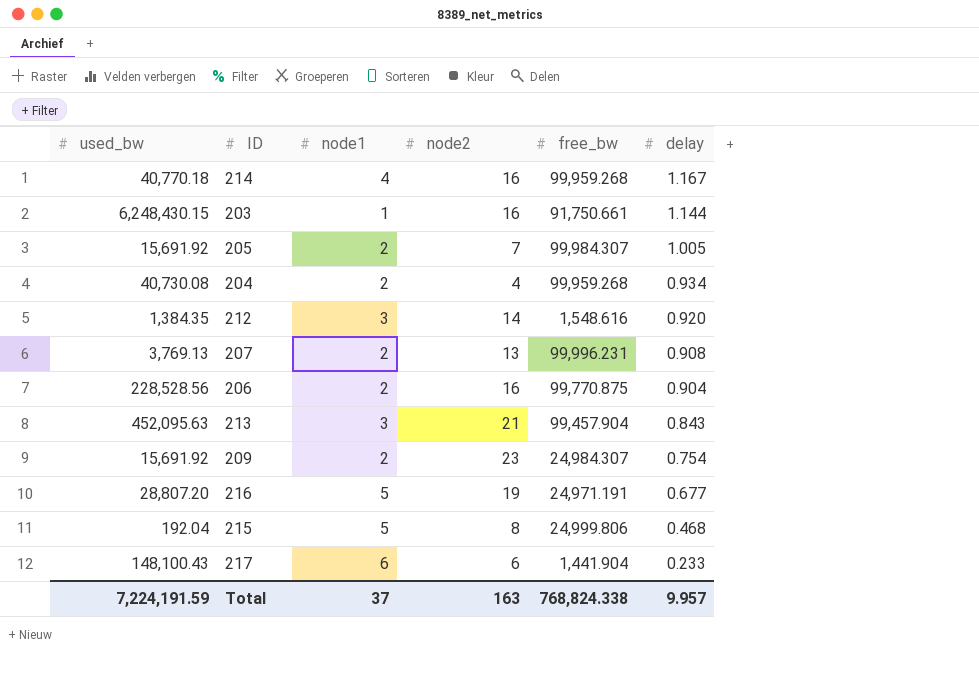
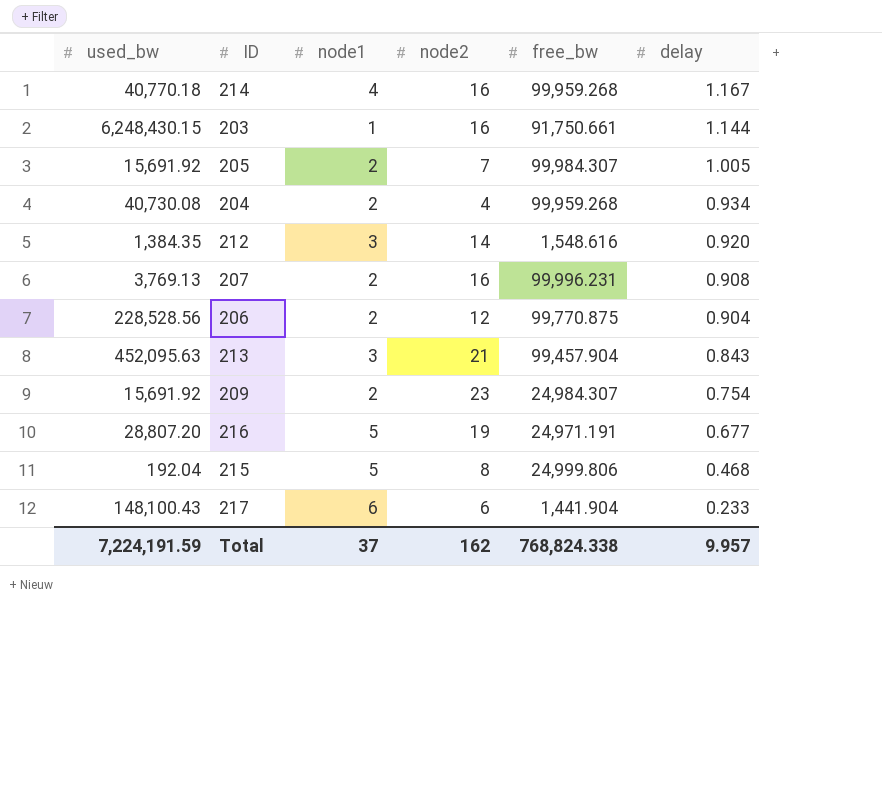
207 | node2: 13 -> 16
206 | node2: 16 -> 12
Total | node2: 163 -> 162

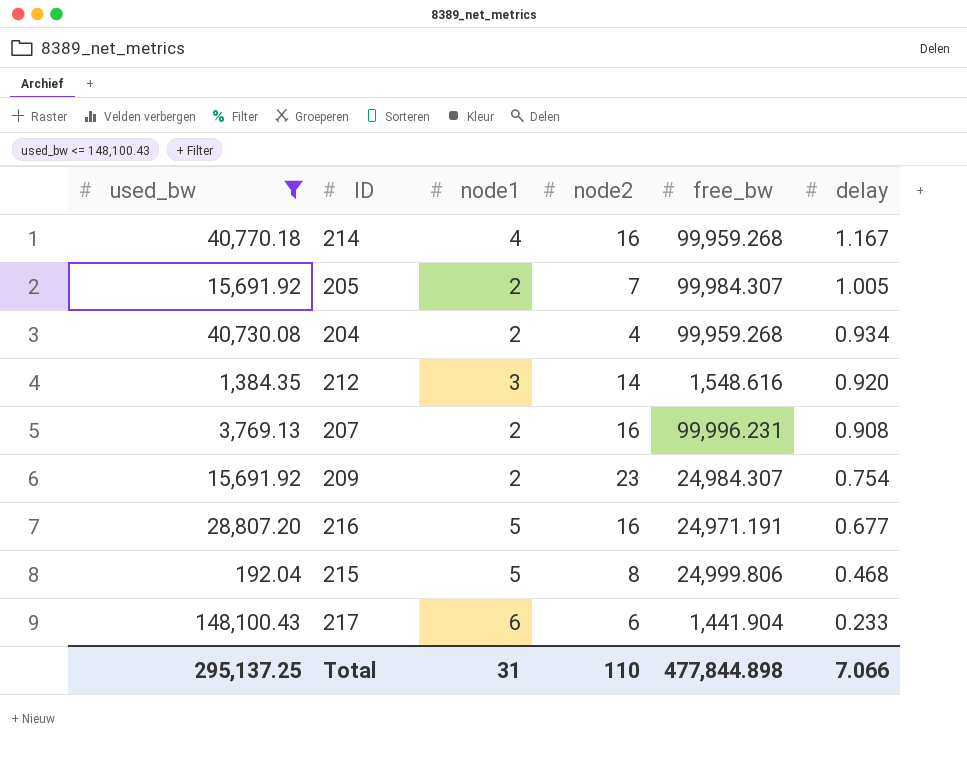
filter: none -> used_bw <= 148,100.43
216 | node2: 19 -> 16
Total | used_bw: 7,224,191.59 -> 295,137.25
Total | node1: 37 -> 31
Total | node2: 162 -> 110
Total | free_bw: 768,824.338 -> 477,844.898
Total | delay: 9.957 -> 7.066

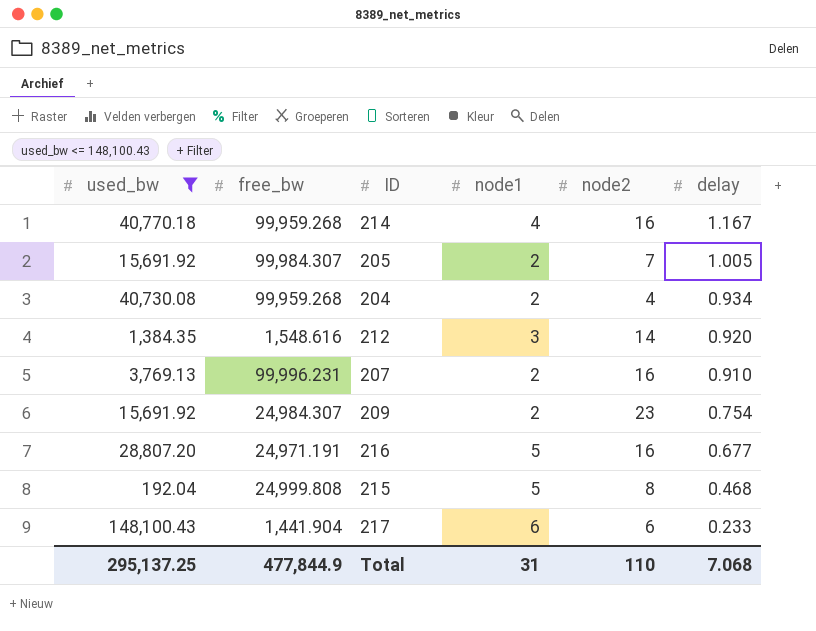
column free_bw | position: 5 -> 2
207 | delay: 0.908 -> 0.910
215 | free_bw: 24,999.806 -> 24,999.808
Total | free_bw: 477,844.898 -> 477,844.9
Total | delay: 7.066 -> 7.068

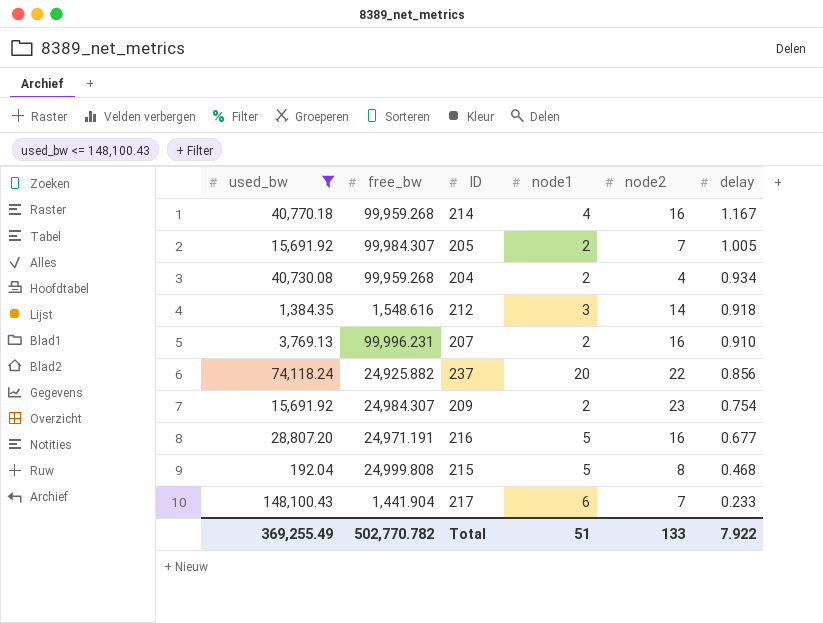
212 | delay: 0.920 -> 0.918
row 237: none -> 74,118.24 | 24,925.882 | 20 | 22 | 0.856
217 | node2: 6 -> 7
Total | used_bw: 295,137.25 -> 369,255.49
Total | free_bw: 477,844.9 -> 502,770.782
Total | node1: 31 -> 51
Total | node2: 110 -> 133
Total | delay: 7.068 -> 7.922

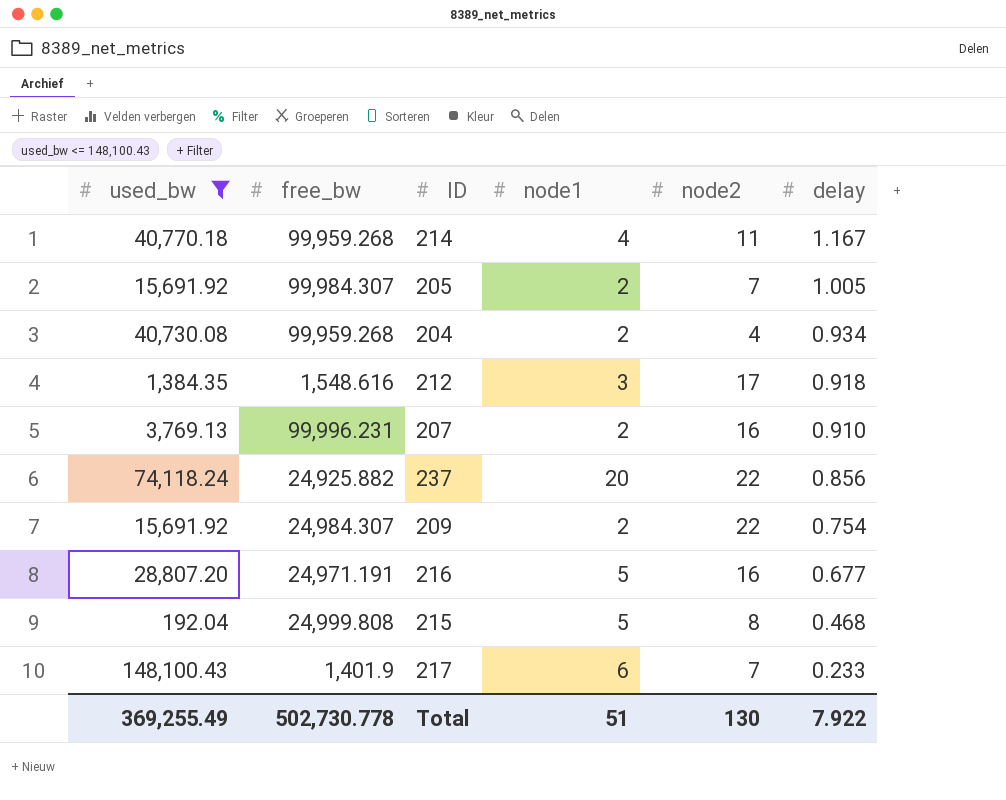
214 | node2: 16 -> 11
212 | node2: 14 -> 17
209 | node2: 23 -> 22
217 | free_bw: 1,441.904 -> 1,401.9
Total | free_bw: 502,770.782 -> 502,730.778
Total | node2: 133 -> 130

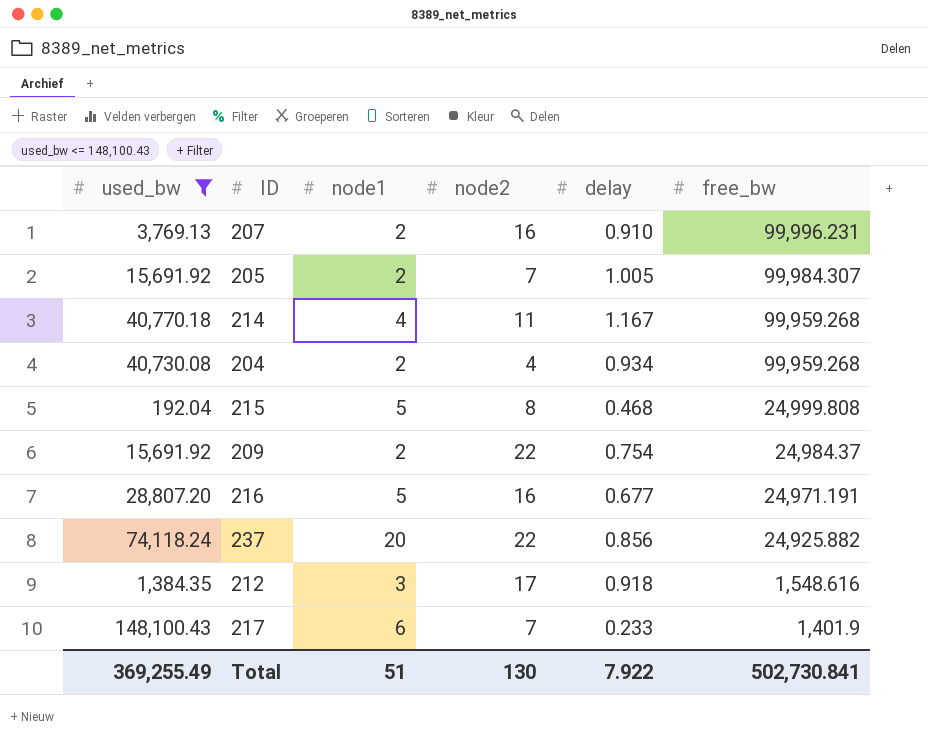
row order: delay descending -> free_bw descending
column free_bw | position: 2 -> 6
209 | free_bw: 24,984.307 -> 24,984.37
Total | free_bw: 502,730.778 -> 502,730.841

